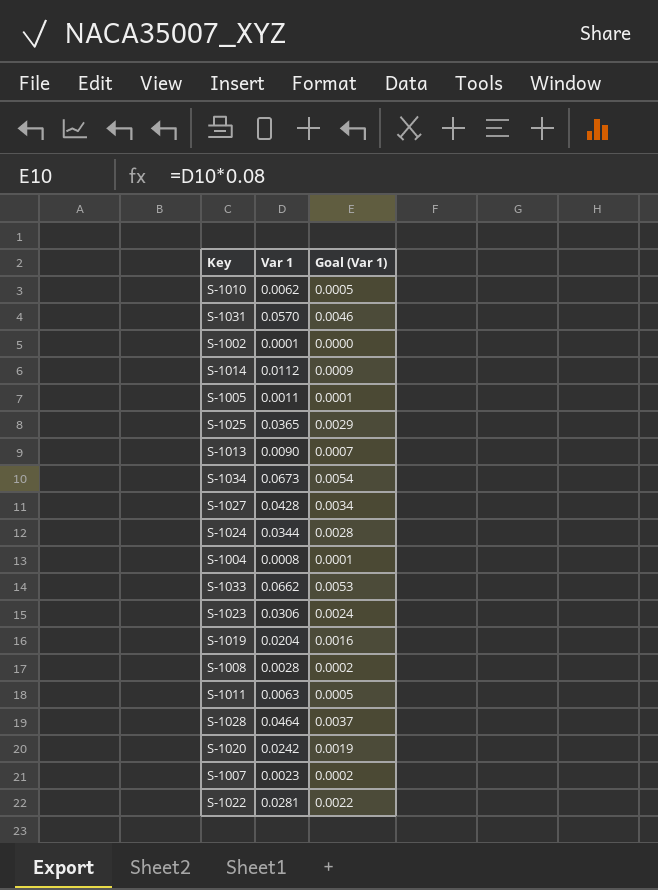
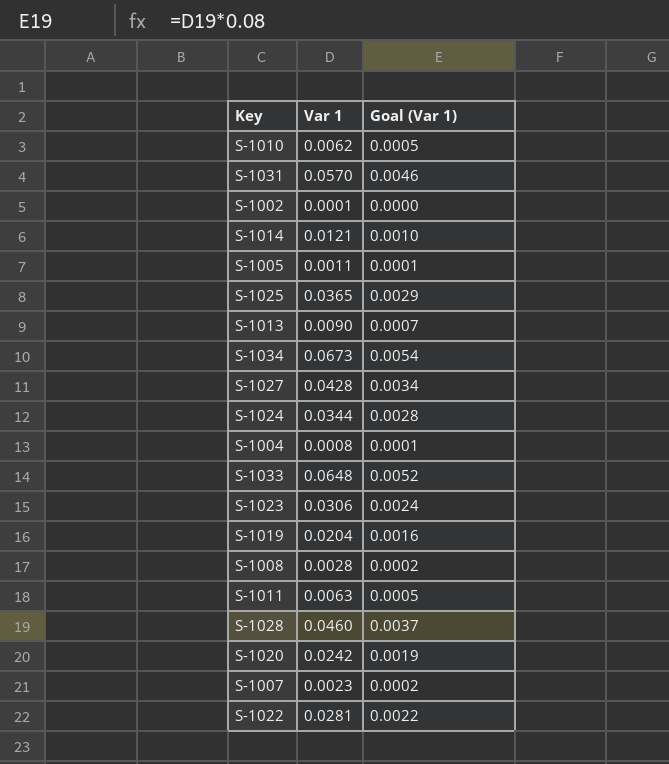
S-1014 | Var 1: 0.0112 -> 0.0121
S-1014 | Goal (Var 1): 0.0009 -> 0.0010
S-1033 | Var 1: 0.0662 -> 0.0648
S-1033 | Goal (Var 1): 0.0053 -> 0.0052
S-1028 | Var 1: 0.0464 -> 0.0460

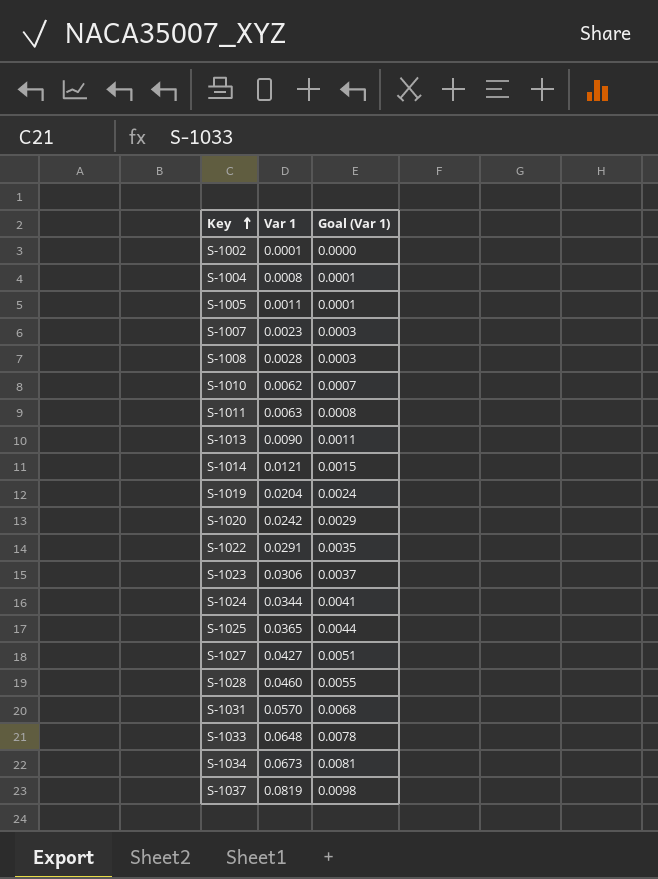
row order: none -> Key ascending
column Goal (Var 1) | formula: [Var 1] * 0.08 -> [Var 1] * 0.12
S-1022 | Var 1: 0.0281 -> 0.0291
S-1027 | Var 1: 0.0428 -> 0.0427
row S-1037: none -> 0.0819 | 0.0098

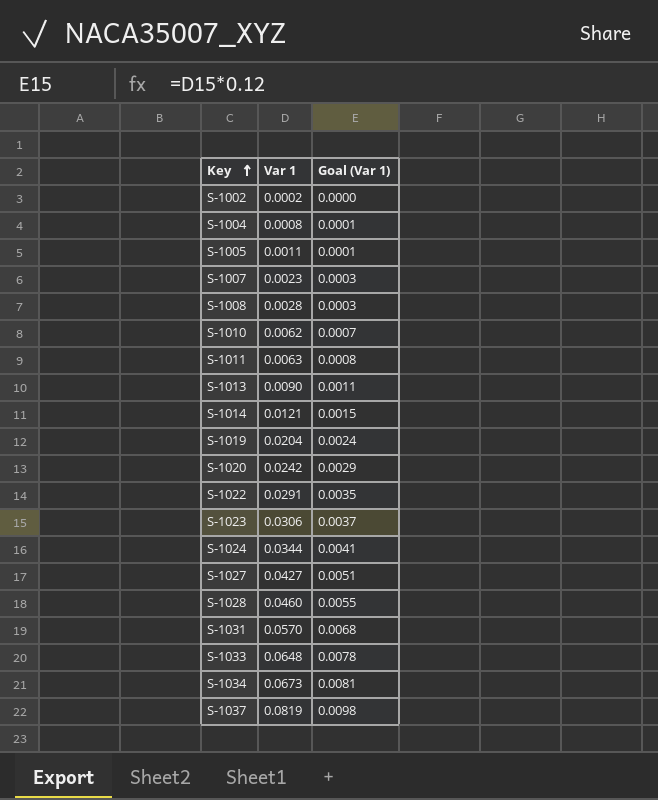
row S-1025: 0.0365 | 0.0044 -> none
S-1002 | Var 1: 0.0001 -> 0.0002

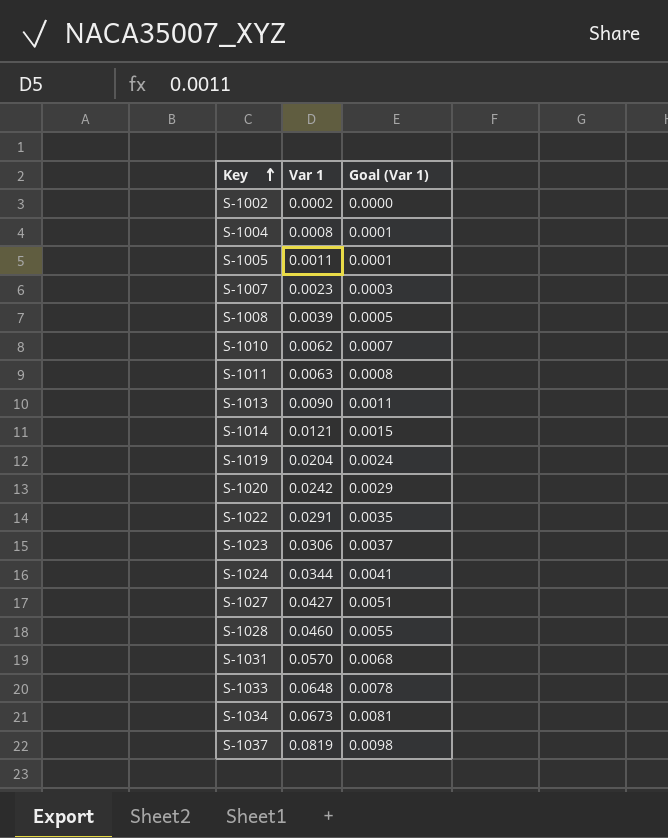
S-1008 | Var 1: 0.0028 -> 0.0039
S-1008 | Goal (Var 1): 0.0003 -> 0.0005

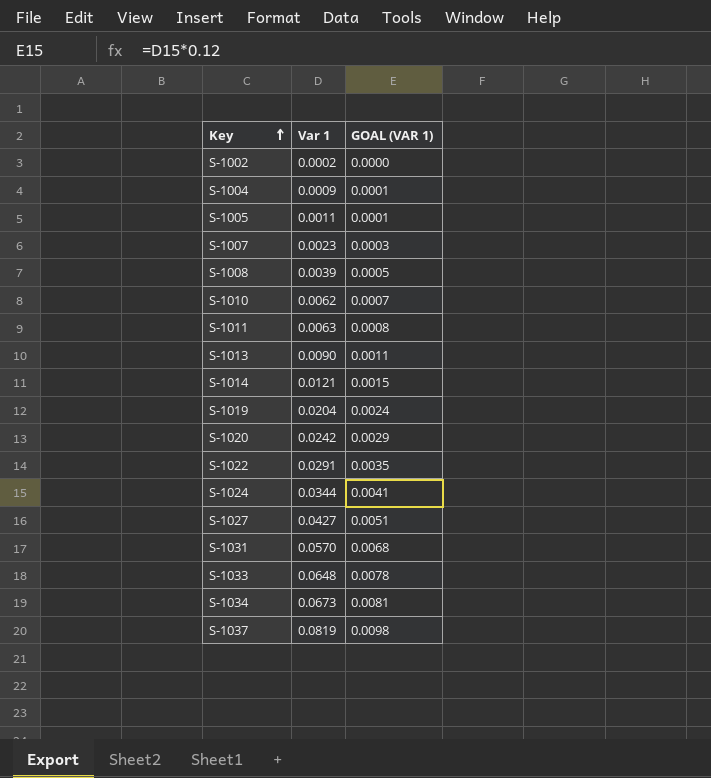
column name: Goal (Var 1) -> GOAL (VAR 1)
row S-1023: 0.0306 | 0.0037 -> none
row S-1028: 0.0460 | 0.0055 -> none
S-1004 | Var 1: 0.0008 -> 0.0009

